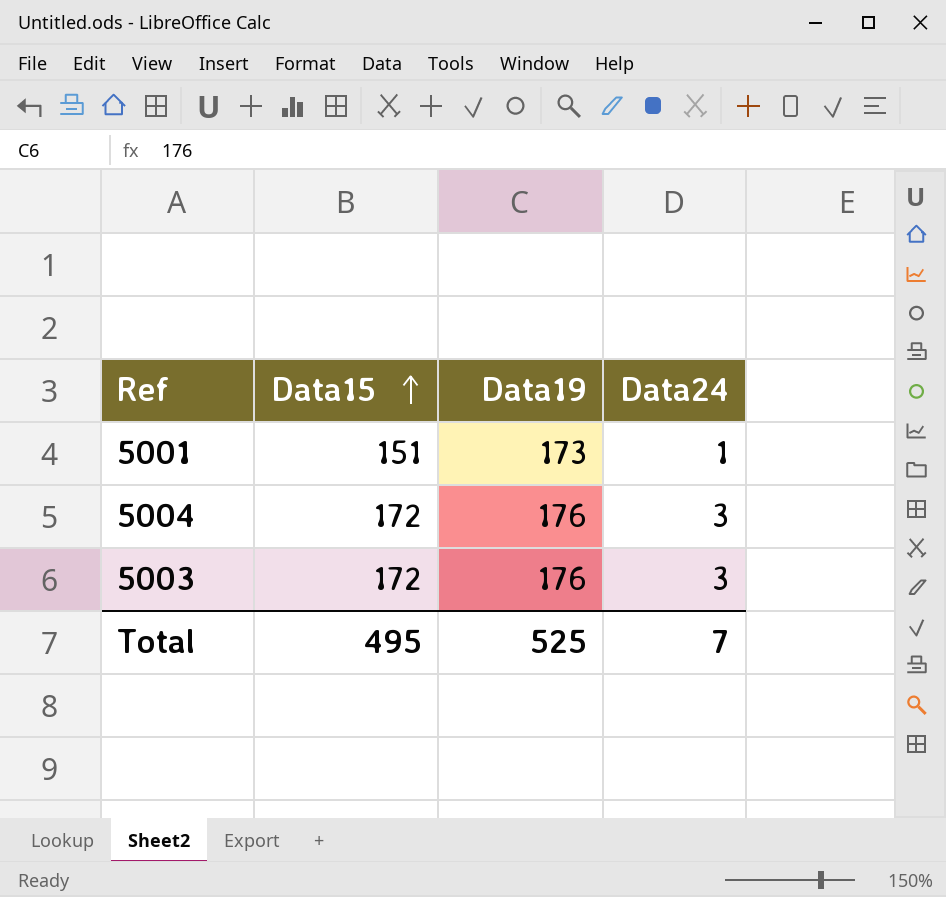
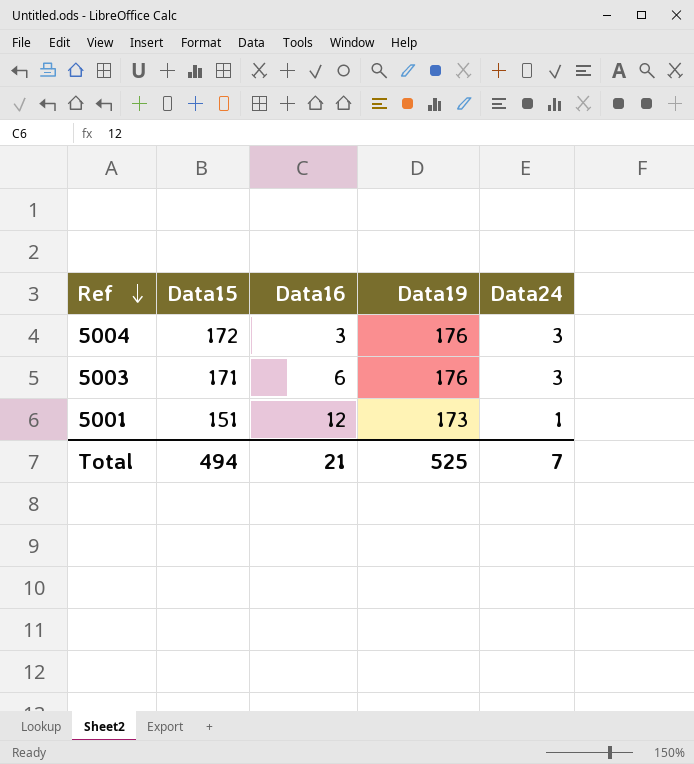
row order: Data15 ascending -> Ref descending
column Data16 | position: none -> 3
5003 | Data15: 172 -> 171
Total | Data15: 495 -> 494

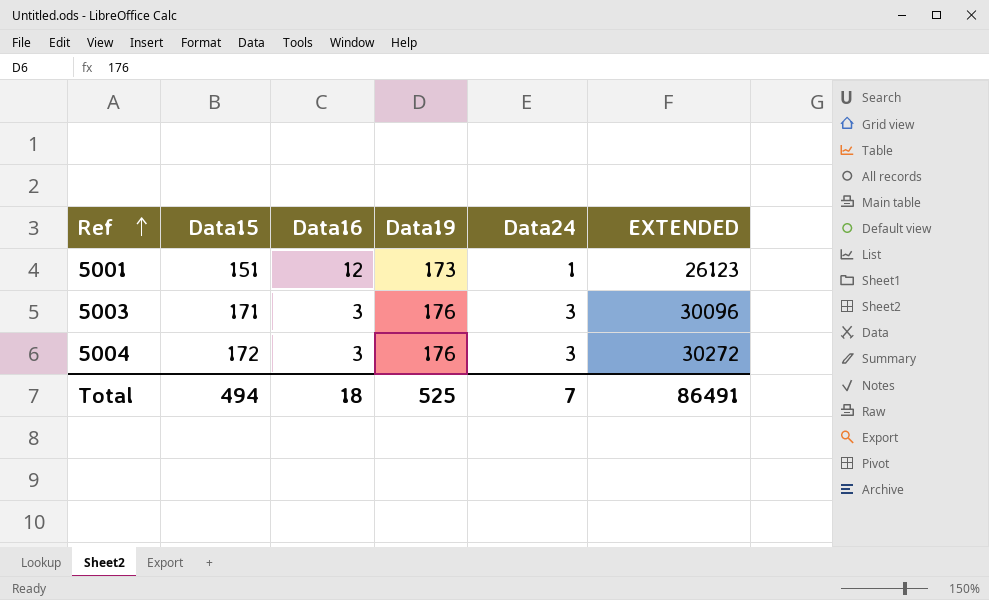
row order: Ref descending -> Ref ascending
column EXTENDED | formula: none -> [Data15] * [Data19]
5003 | Data16: 6 -> 3
Total | Data16: 21 -> 18

